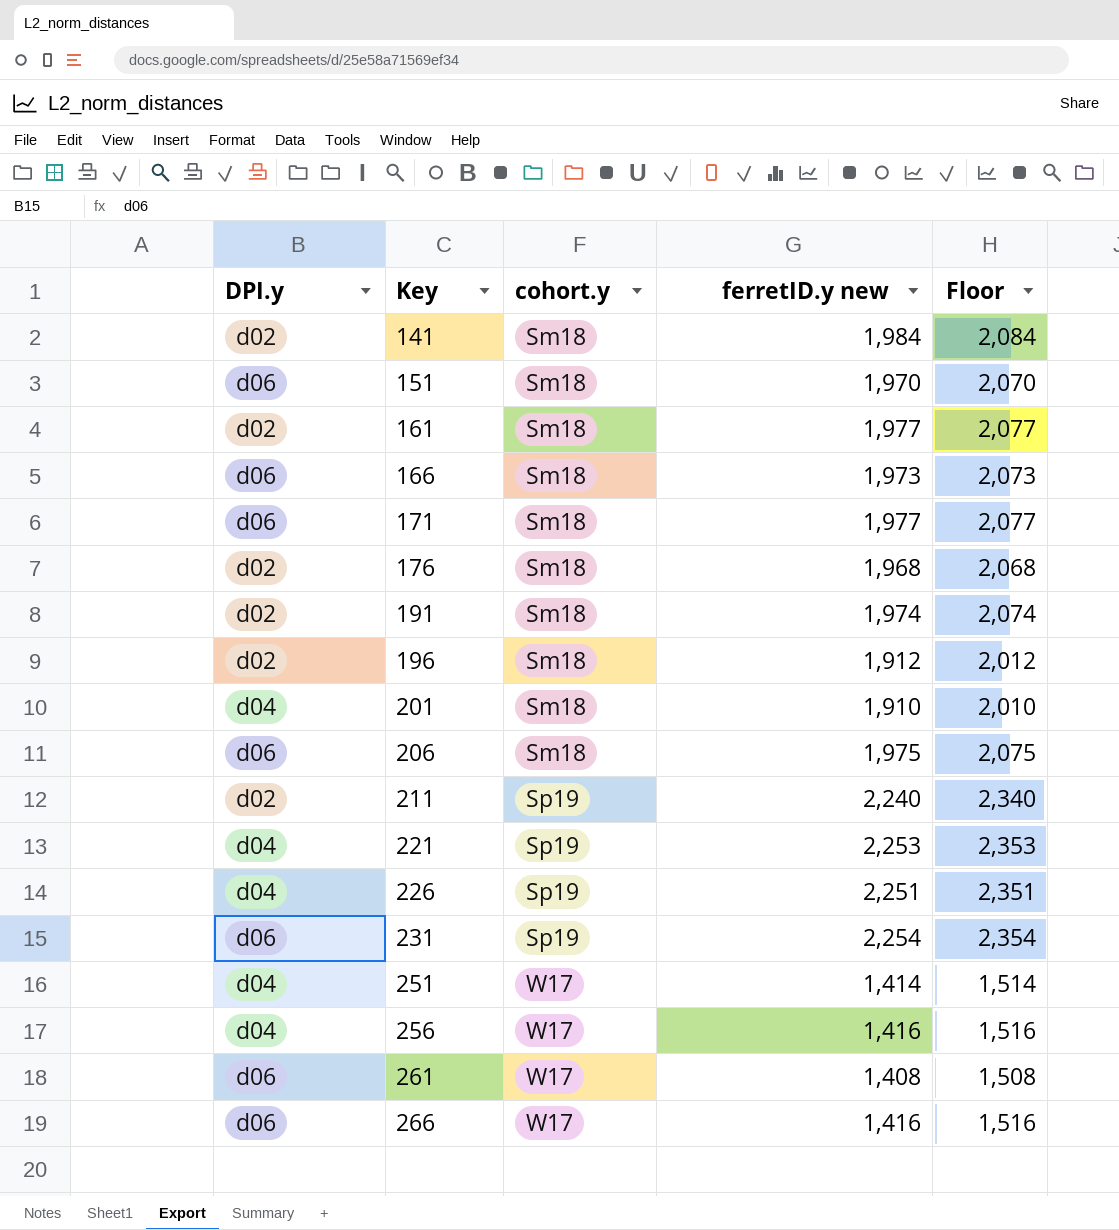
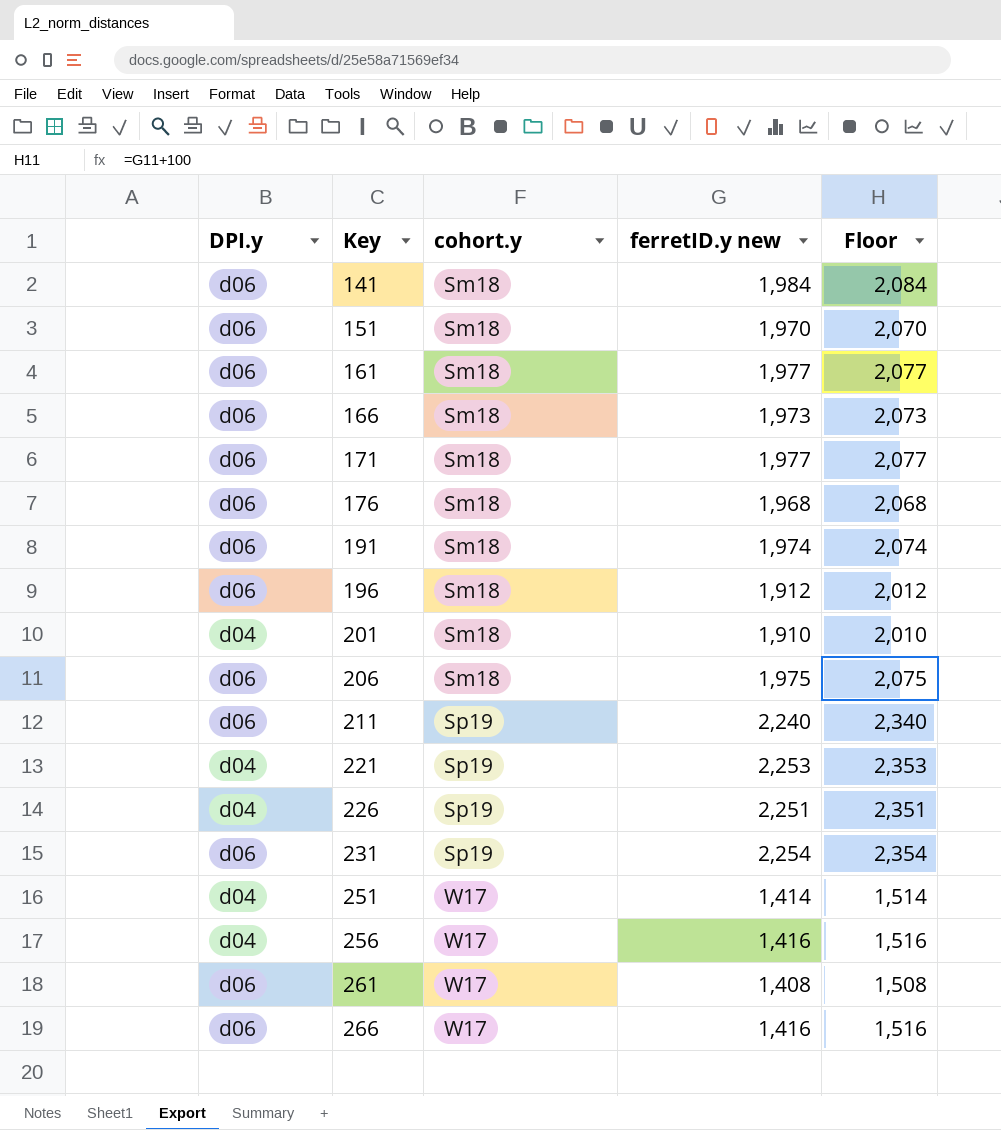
141 | DPI.y: d02 -> d06
161 | DPI.y: d02 -> d06
176 | DPI.y: d02 -> d06
191 | DPI.y: d02 -> d06
196 | DPI.y: d02 -> d06
211 | DPI.y: d02 -> d06

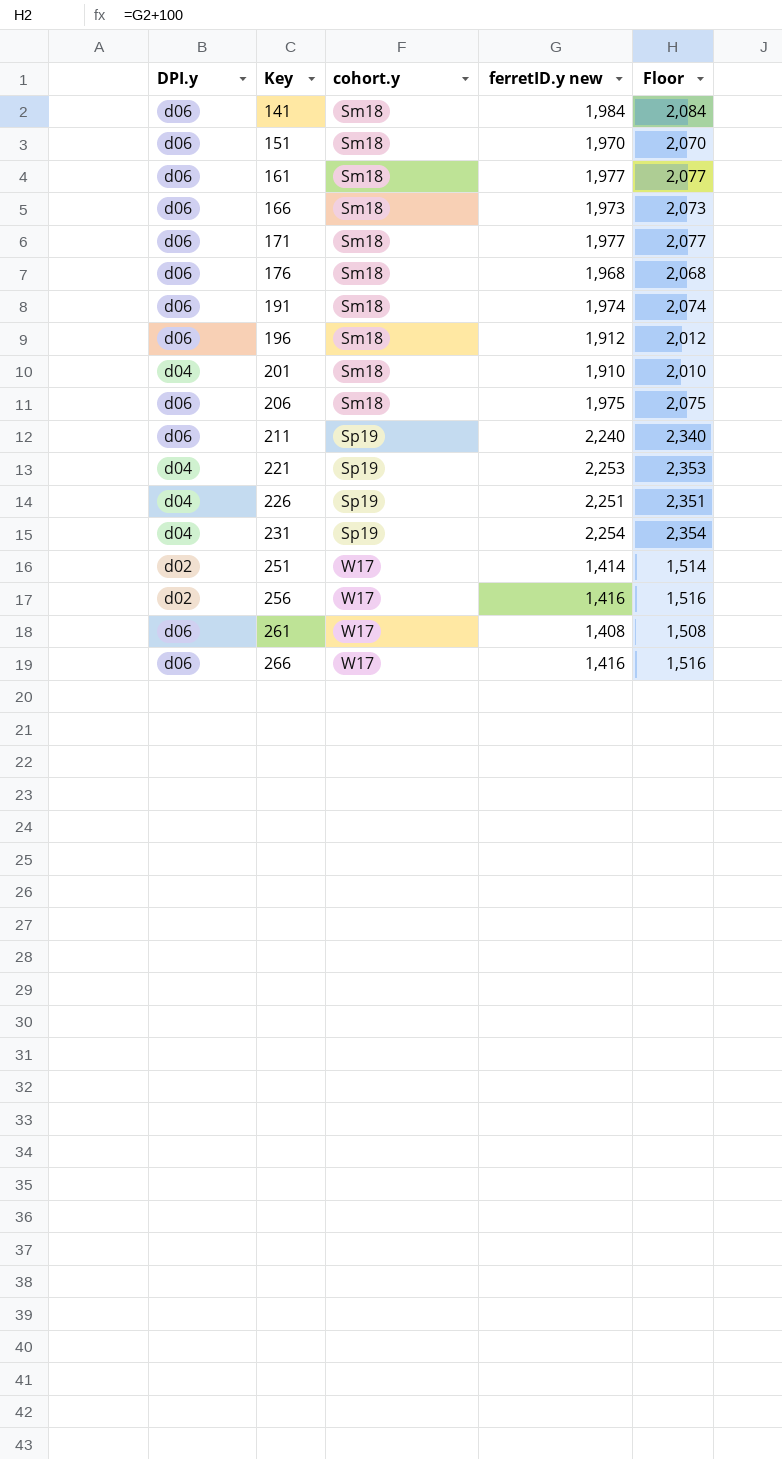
231 | DPI.y: d06 -> d04
251 | DPI.y: d04 -> d02
256 | DPI.y: d04 -> d02

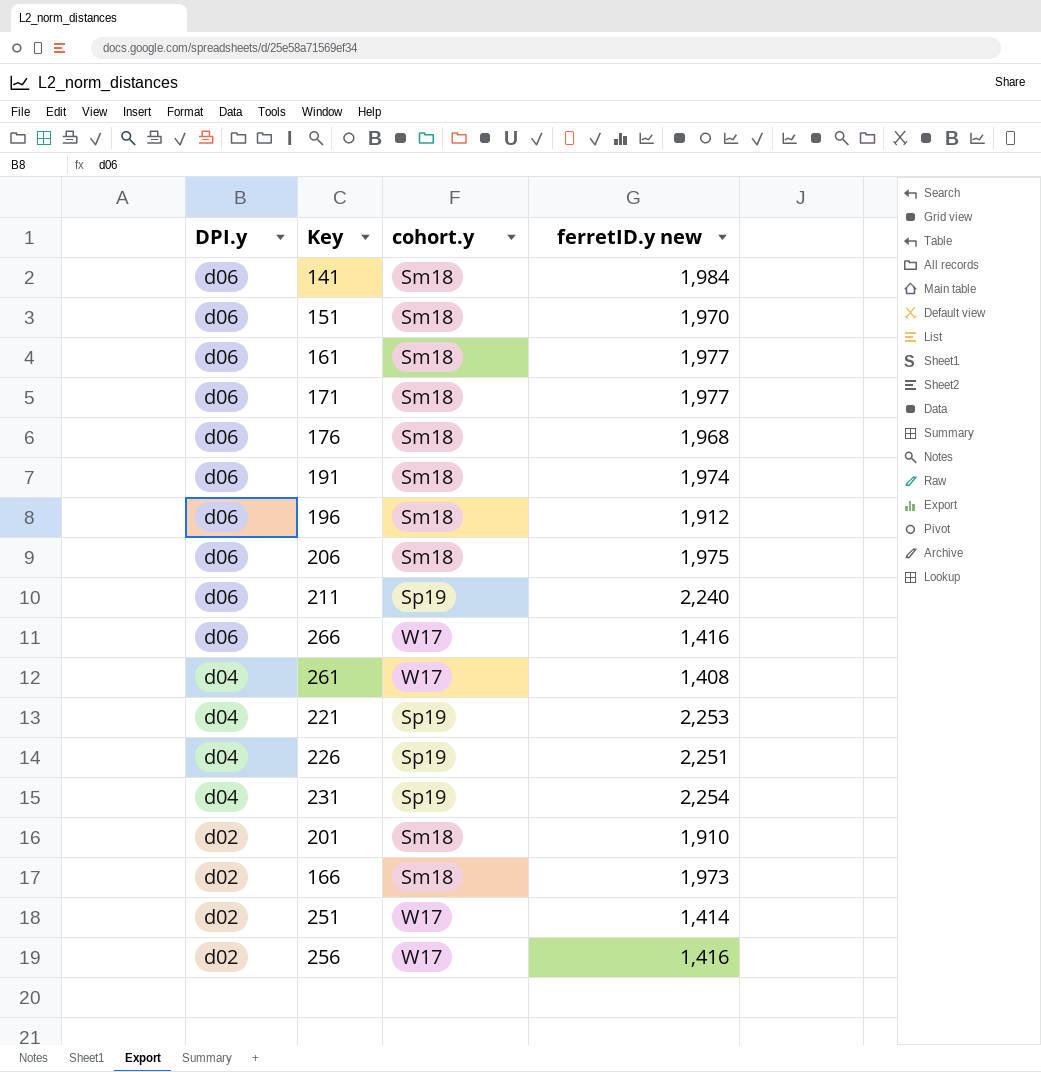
row order: Key ascending -> DPI.y descending
column Floor | formula: [ferretID.y new] + 100 -> none
261 | DPI.y: d06 -> d04
201 | DPI.y: d04 -> d02
166 | DPI.y: d06 -> d02

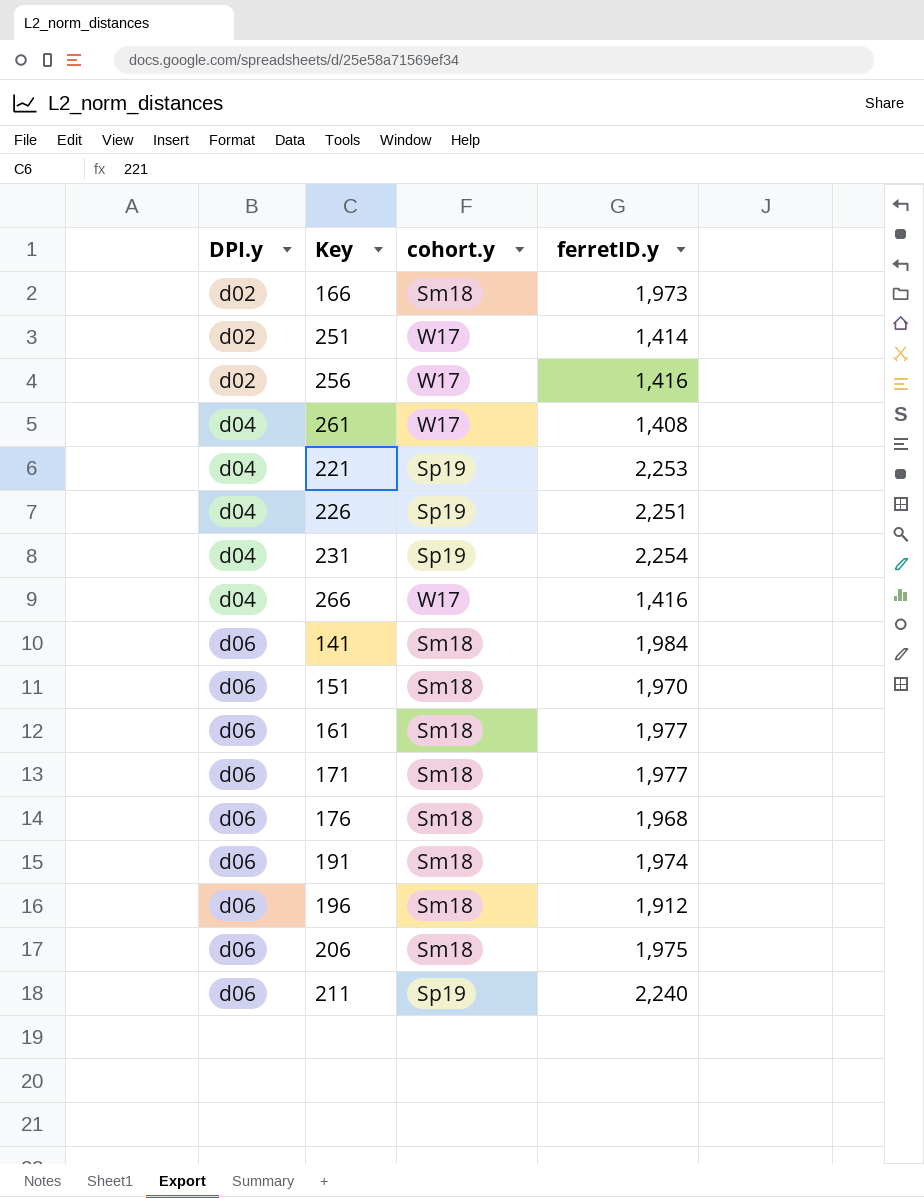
row order: DPI.y descending -> DPI.y ascending
column name: ferretID.y new -> ferretID.y
row 201: d02 | Sm18 | 1,910 -> none
266 | DPI.y: d06 -> d04

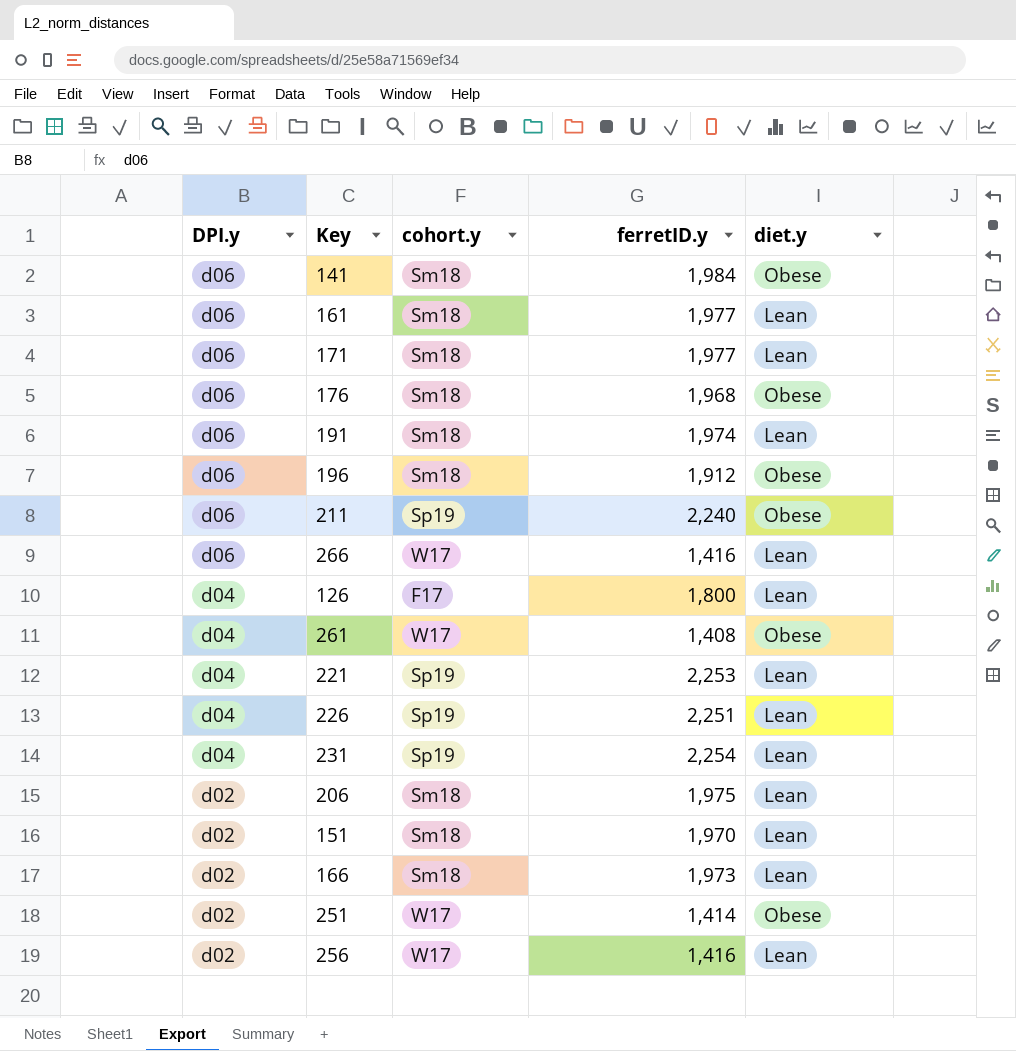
row order: DPI.y ascending -> DPI.y descending
column diet.y | position: none -> 5
266 | DPI.y: d04 -> d06
row 126: none -> d04 | F17 | 1,800 | Lean
206 | DPI.y: d06 -> d02
151 | DPI.y: d06 -> d02

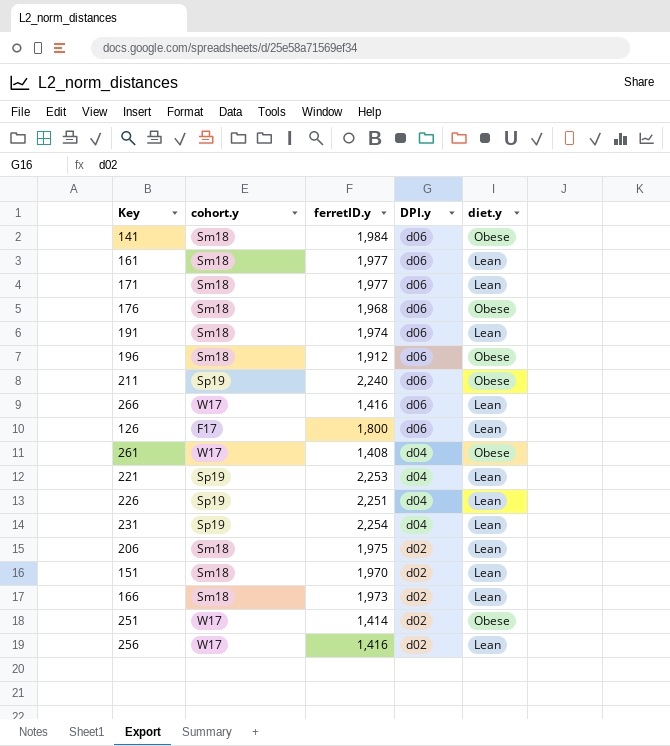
column DPI.y | position: 1 -> 4
126 | DPI.y: d04 -> d06

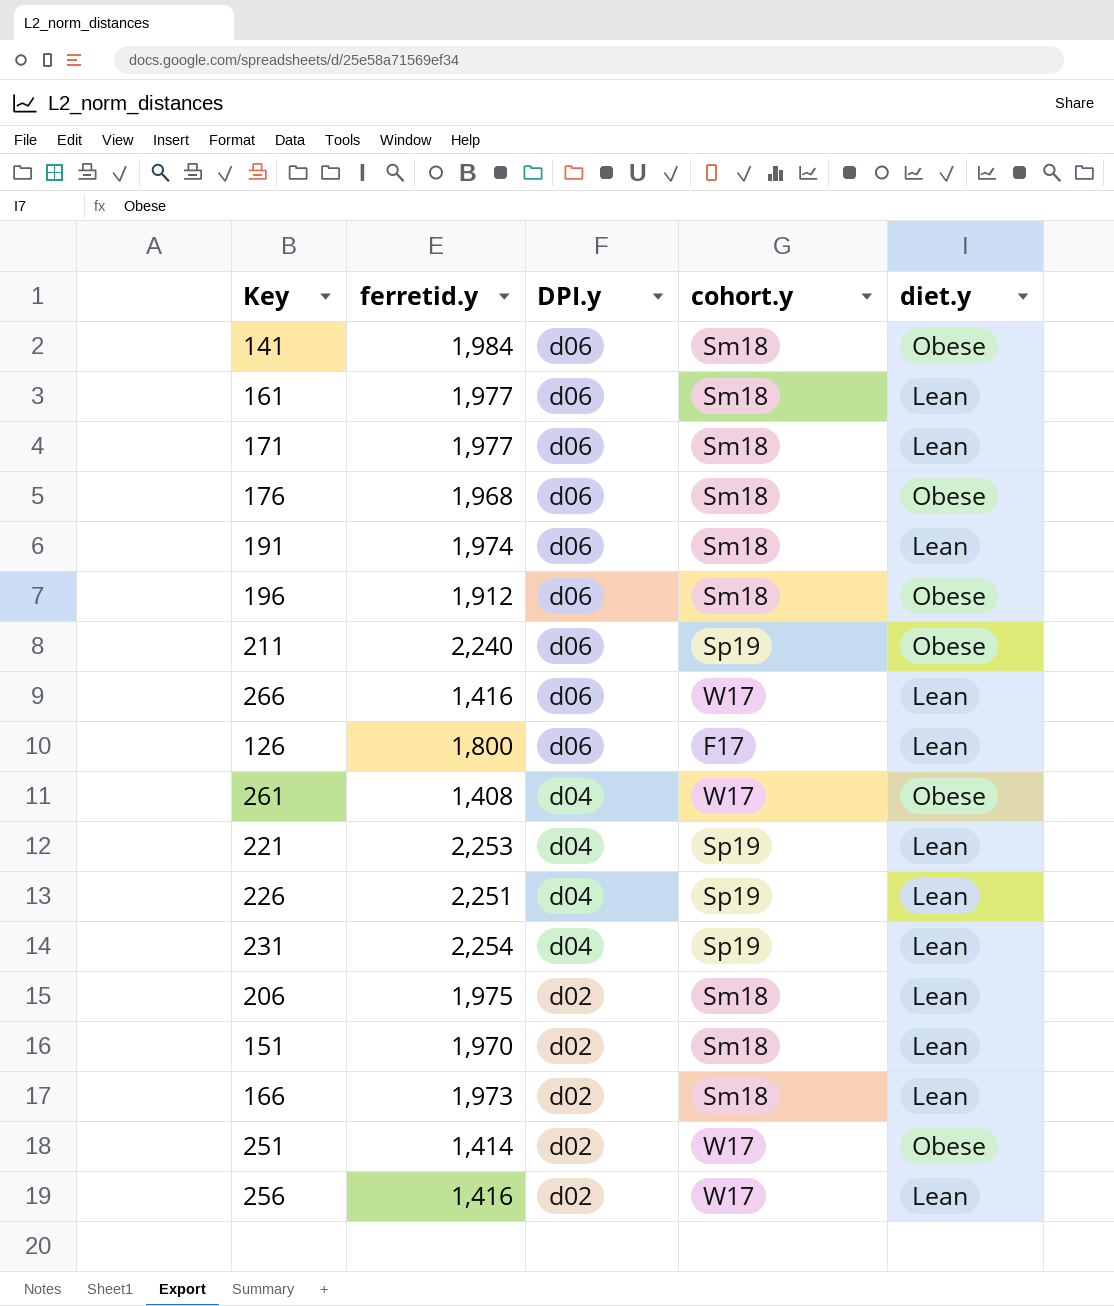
column name: ferretID.y -> ferretid.y
column cohort.y | position: 2 -> 4

